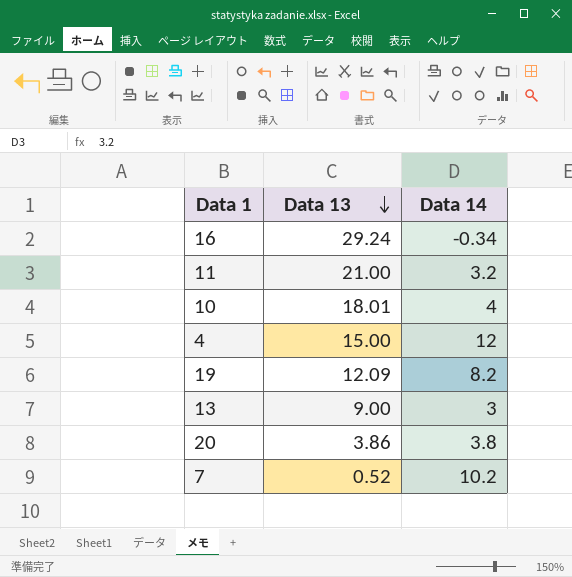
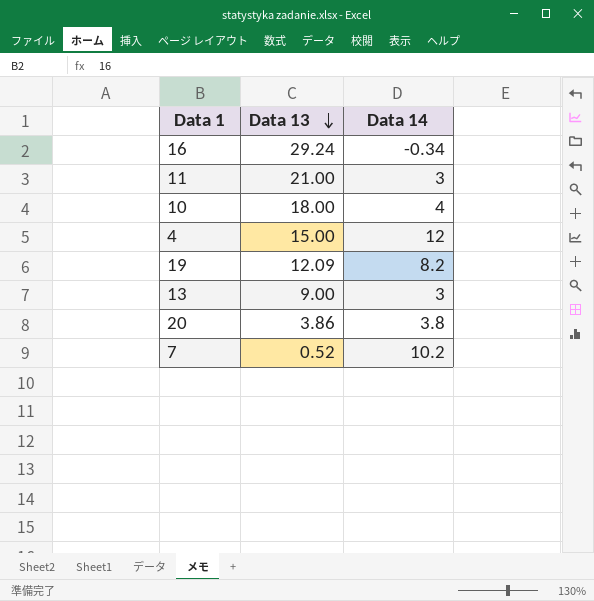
11 | Data 14: 3.2 -> 3
10 | Data 13: 18.01 -> 18.00

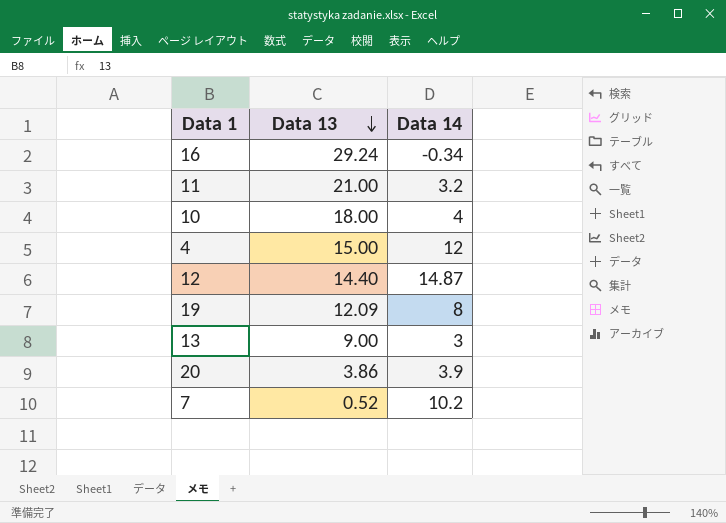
11 | Data 14: 3 -> 3.2
row 12: none -> 14.40 | 14.87
19 | Data 14: 8.2 -> 8
20 | Data 14: 3.8 -> 3.9

